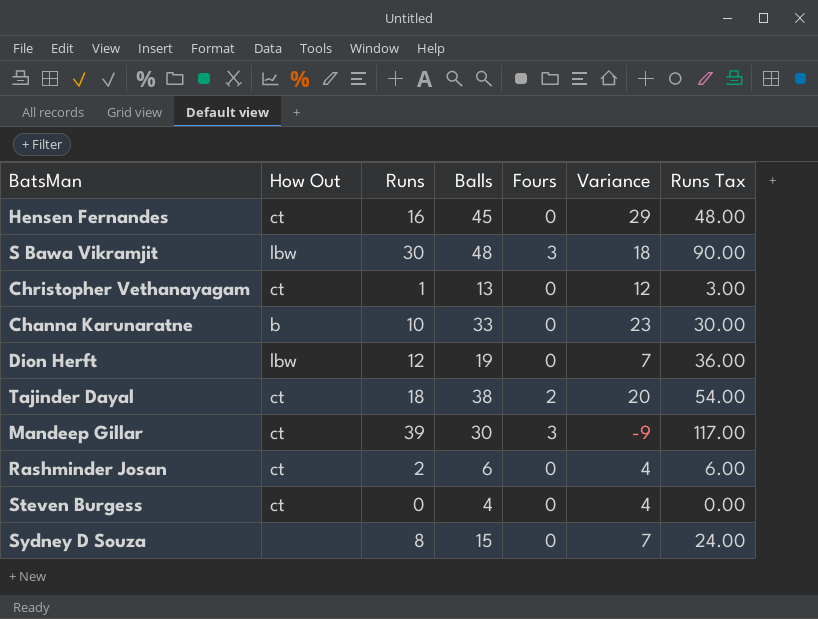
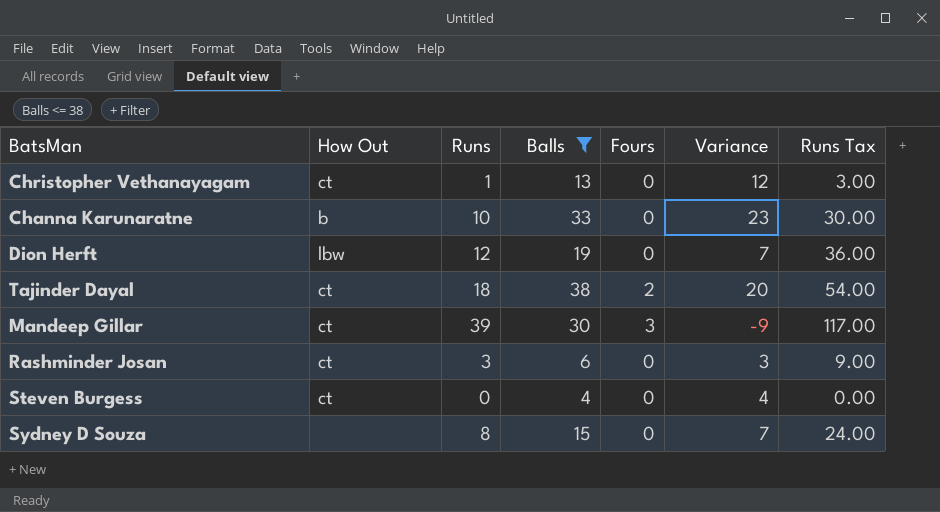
filter: none -> Balls <= 38
Rashminder Josan | Runs: 2 -> 3
Rashminder Josan | Variance: 4 -> 3
Rashminder Josan | Runs Tax: 6.00 -> 9.00

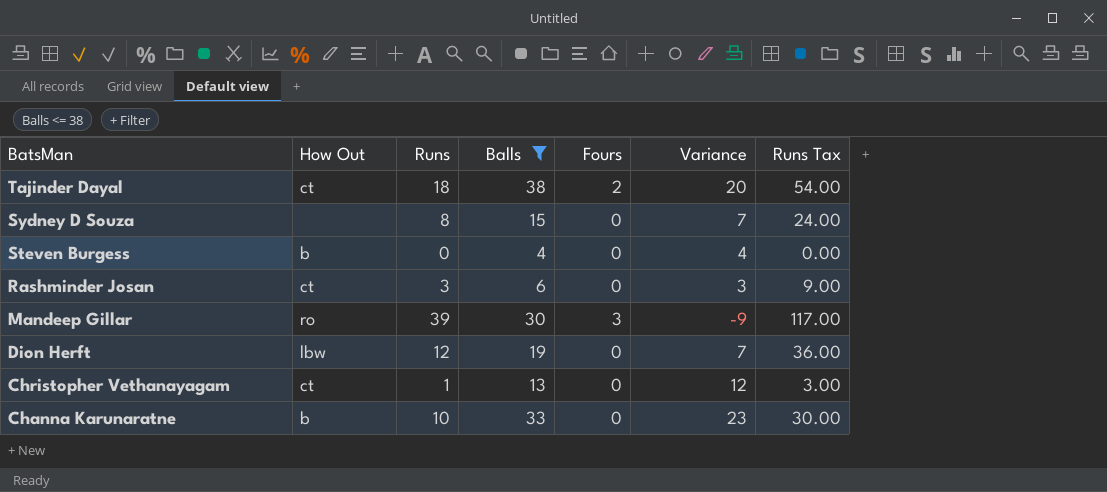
row order: none -> BatsMan descending
Steven Burgess | How Out: ct -> b
Mandeep Gillar | How Out: ct -> ro

